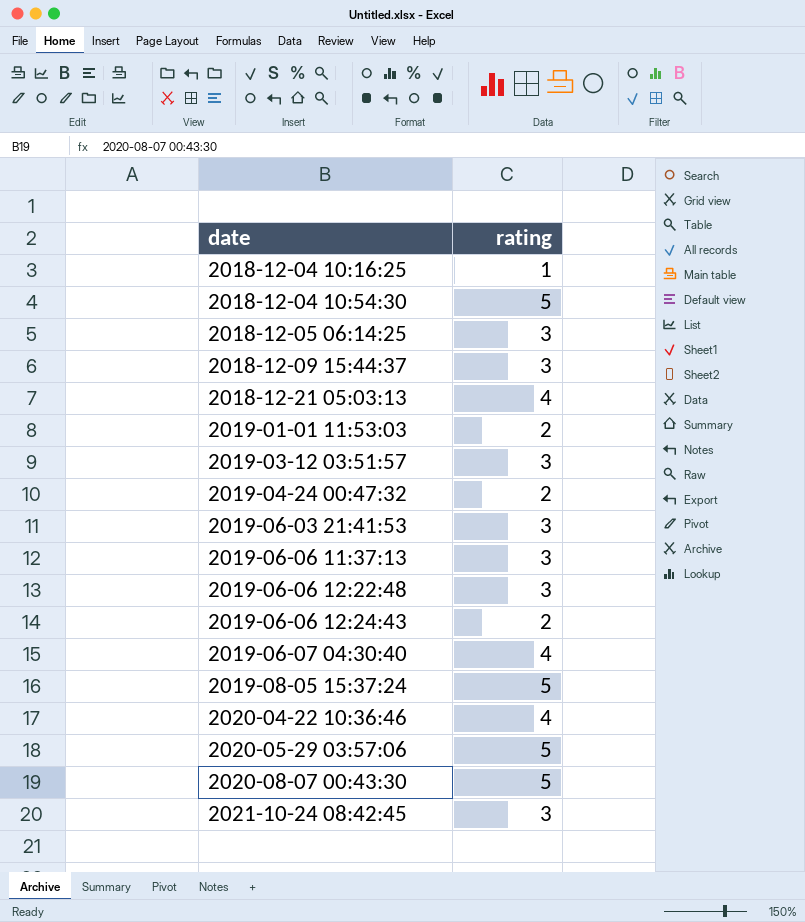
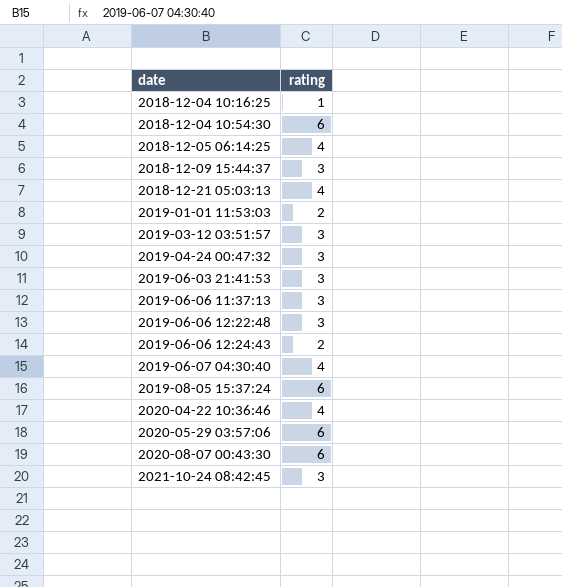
2018-12-04 10:54:30 | rating: 5 -> 6
2018-12-05 06:14:25 | rating: 3 -> 4
2019-04-24 00:47:32 | rating: 2 -> 3
2019-08-05 15:37:24 | rating: 5 -> 6
2020-05-29 03:57:06 | rating: 5 -> 6
2020-08-07 00:43:30 | rating: 5 -> 6

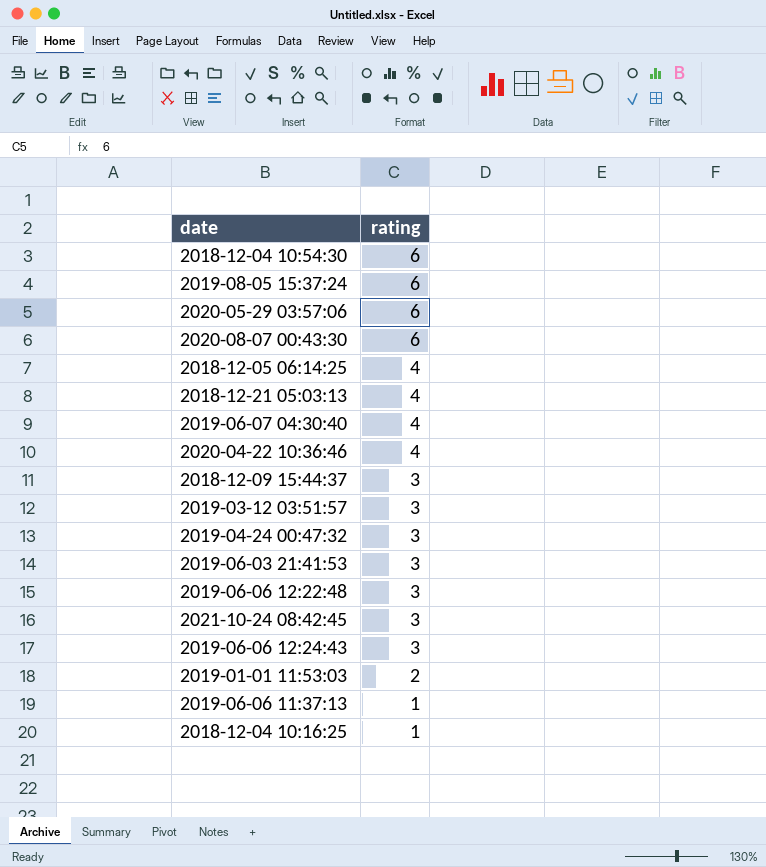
row order: date ascending -> rating descending
2019-06-06 12:24:43 | rating: 2 -> 3
2019-06-06 11:37:13 | rating: 3 -> 1

